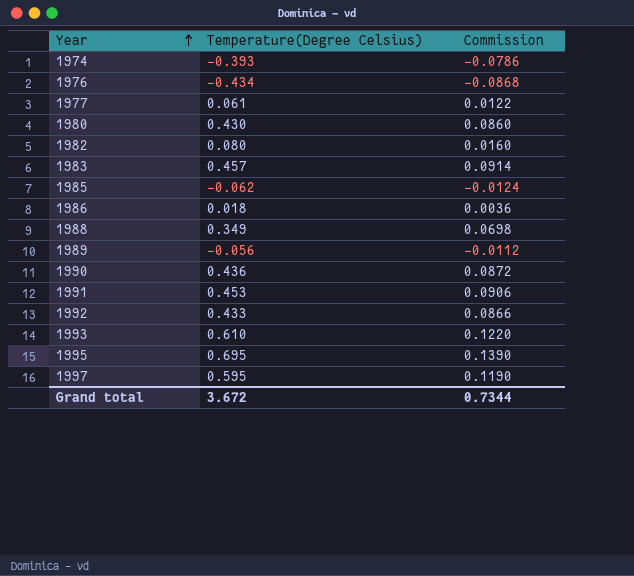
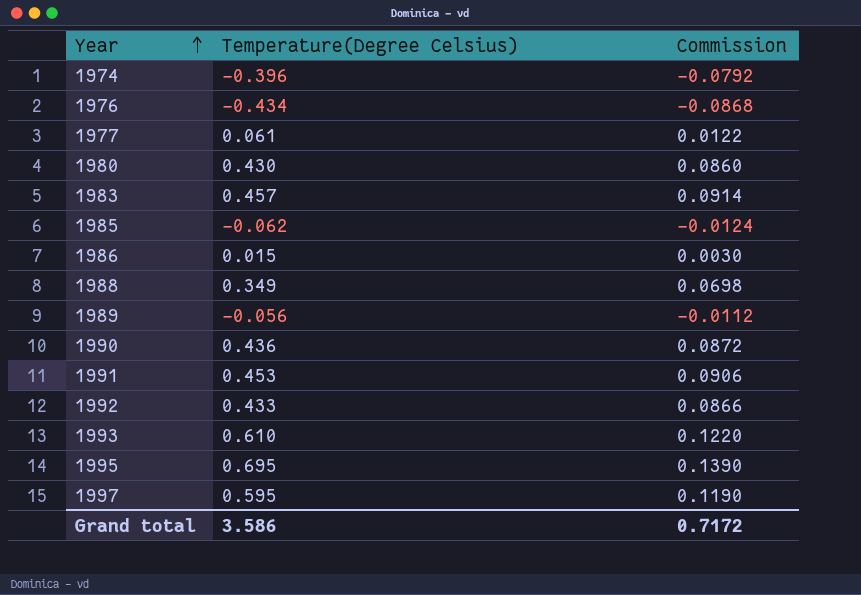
row 1982: 0.080 | 0.0160 -> none
1974 | Temperature(Degree Celsius): -0.393 -> -0.396
1974 | Commission: -0.0786 -> -0.0792
1986 | Temperature(Degree Celsius): 0.018 -> 0.015
1986 | Commission: 0.0036 -> 0.0030
Grand total | Temperature(Degree Celsius): 3.672 -> 3.586
Grand total | Commission: 0.7344 -> 0.7172

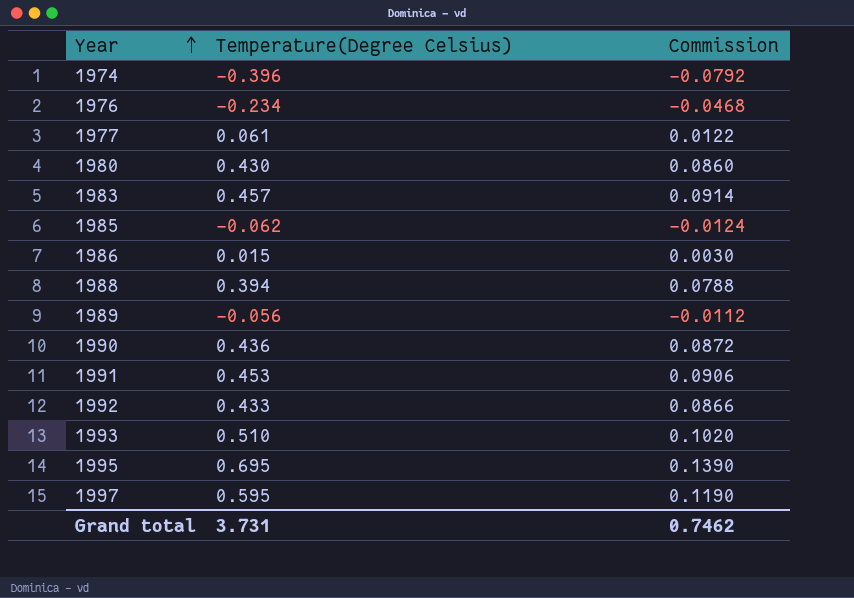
1976 | Temperature(Degree Celsius): -0.434 -> -0.234
1976 | Commission: -0.0868 -> -0.0468
1988 | Temperature(Degree Celsius): 0.349 -> 0.394
1988 | Commission: 0.0698 -> 0.0788
1993 | Temperature(Degree Celsius): 0.610 -> 0.510
1993 | Commission: 0.1220 -> 0.1020
Grand total | Temperature(Degree Celsius): 3.586 -> 3.731
Grand total | Commission: 0.7172 -> 0.7462

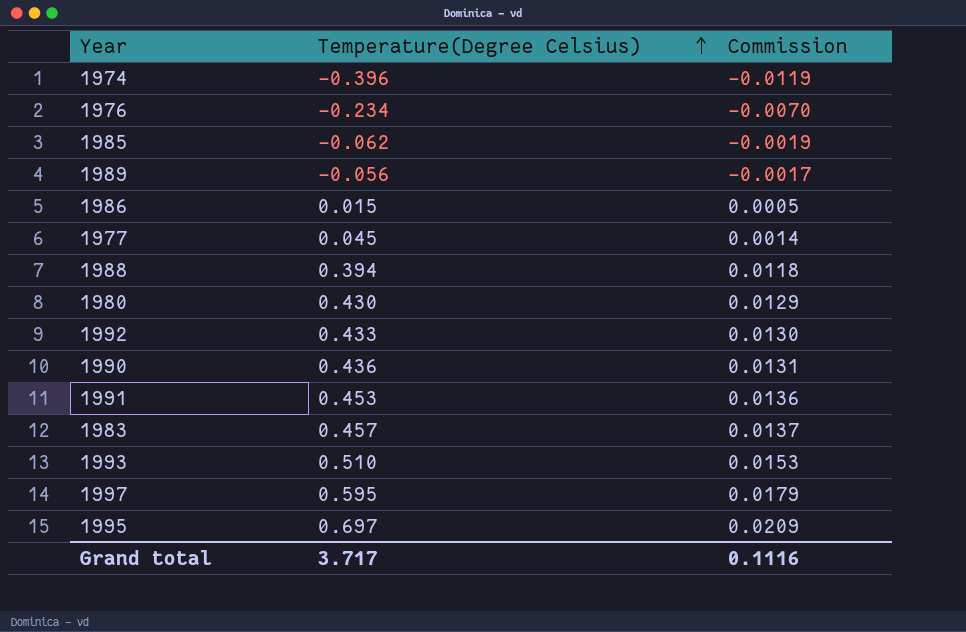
row order: Year ascending -> Temperature(Degree Celsius) ascending
column Commission | formula: [Temperature(Degree Celsius)] * 0.2 -> [Temperature(Degree Celsius)] * 0.03
1977 | Temperature(Degree Celsius): 0.061 -> 0.045
1995 | Temperature(Degree Celsius): 0.695 -> 0.697
Grand total | Temperature(Degree Celsius): 3.731 -> 3.717
Grand total | Commission: 0.7462 -> 0.1116

